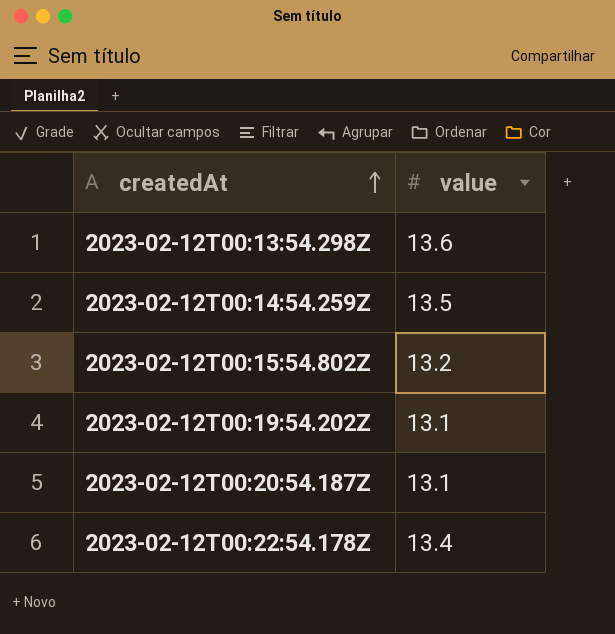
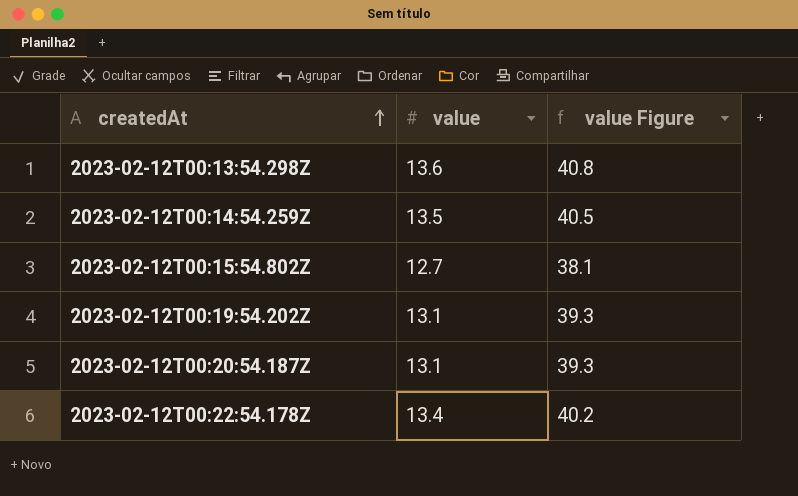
column value Figure | formula: none -> [value] * 3
2023-02-12T00:15:54.802Z | value: 13.2 -> 12.7

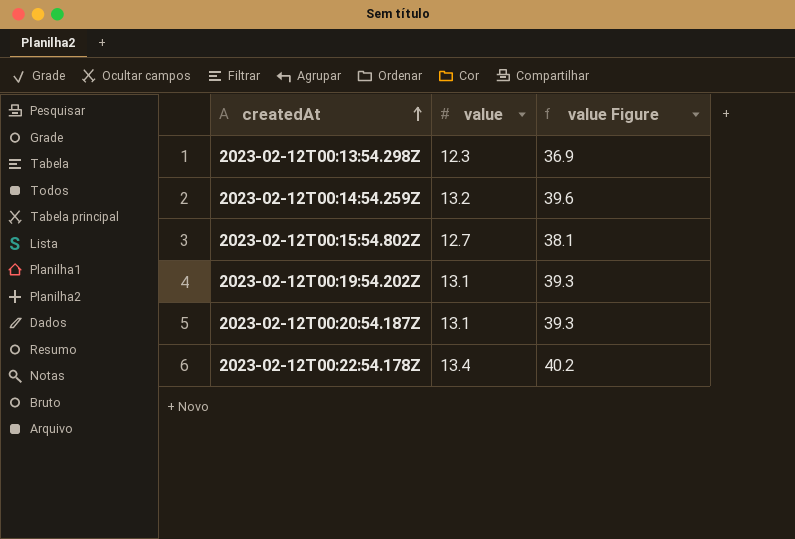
2023-02-12T00:13:54.298Z | value: 13.6 -> 12.3
2023-02-12T00:13:54.298Z | value Figure: 40.8 -> 36.9
2023-02-12T00:14:54.259Z | value: 13.5 -> 13.2
2023-02-12T00:14:54.259Z | value Figure: 40.5 -> 39.6

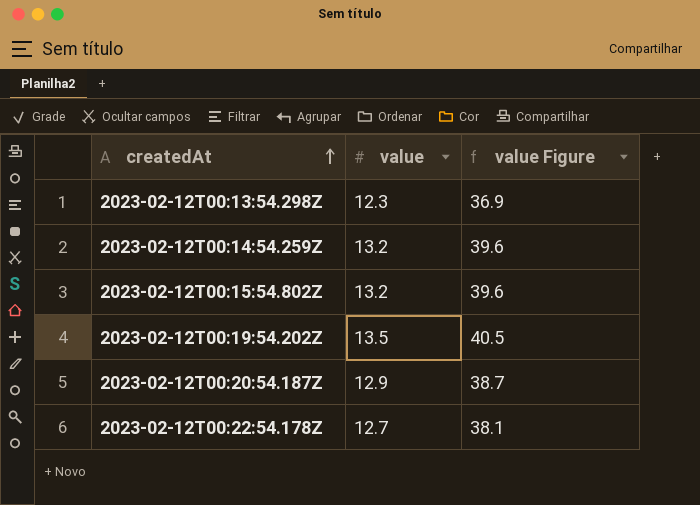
2023-02-12T00:15:54.802Z | value: 12.7 -> 13.2
2023-02-12T00:15:54.802Z | value Figure: 38.1 -> 39.6
2023-02-12T00:19:54.202Z | value: 13.1 -> 13.5
2023-02-12T00:19:54.202Z | value Figure: 39.3 -> 40.5
2023-02-12T00:20:54.187Z | value: 13.1 -> 12.9
2023-02-12T00:20:54.187Z | value Figure: 39.3 -> 38.7
2023-02-12T00:22:54.178Z | value: 13.4 -> 12.7
2023-02-12T00:22:54.178Z | value Figure: 40.2 -> 38.1

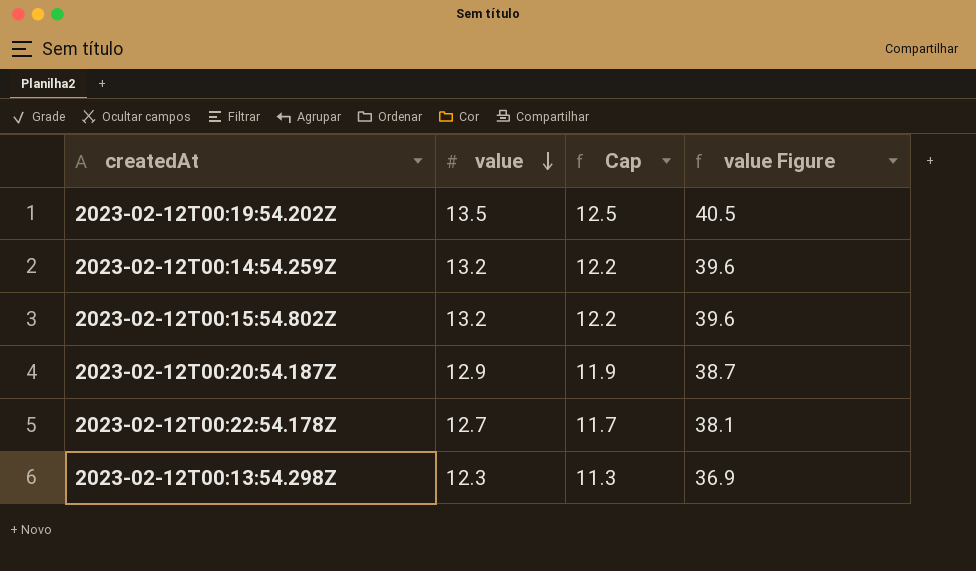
row order: createdAt ascending -> value descending
column Cap | formula: none -> [value] - 1

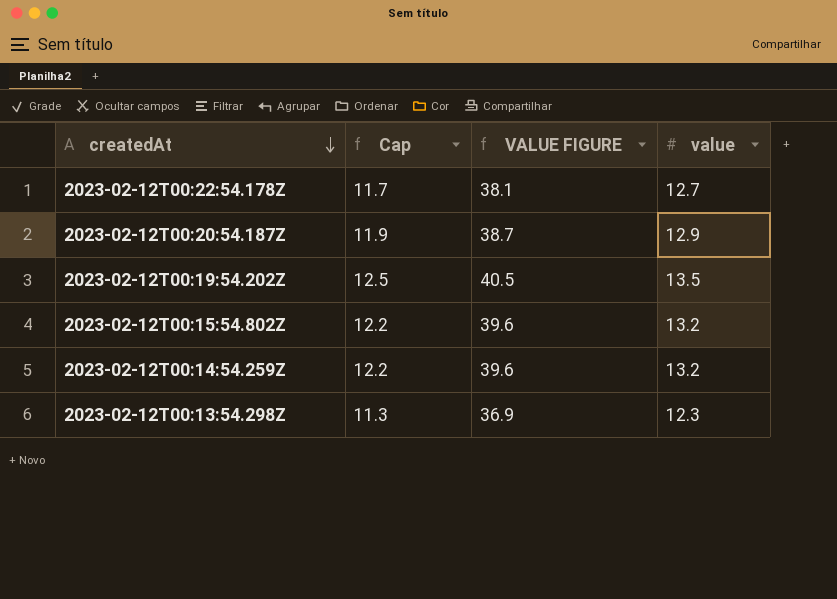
row order: value descending -> createdAt descending
column name: value Figure -> VALUE FIGURE
column value | position: 2 -> 4

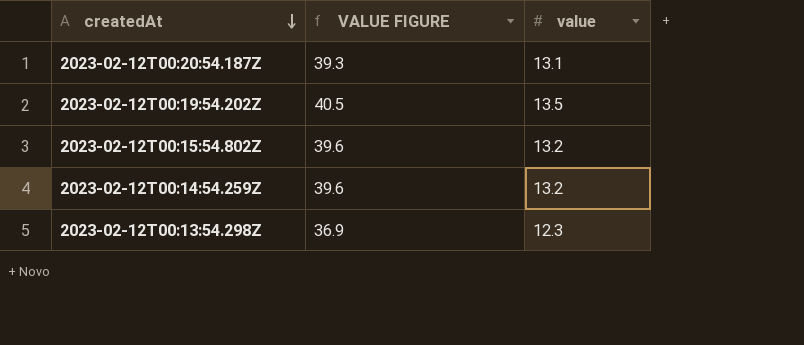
column Cap | formula: [value] - 1 -> none
row 2023-02-12T00:22:54.178Z: 11.7 | 38.1 | 12.7 -> none
2023-02-12T00:20:54.187Z | VALUE FIGURE: 38.7 -> 39.3
2023-02-12T00:20:54.187Z | value: 12.9 -> 13.1

